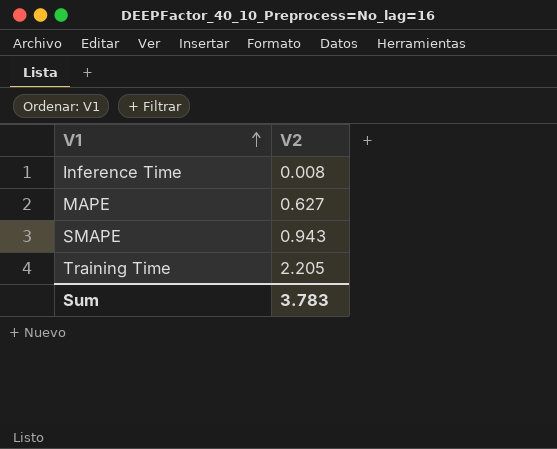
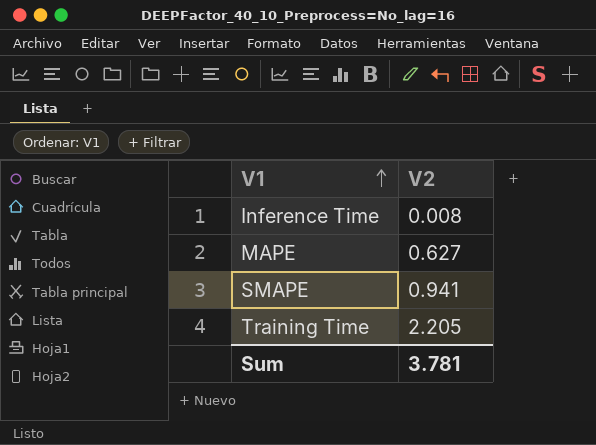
SMAPE | V2: 0.943 -> 0.941
Sum | V2: 3.783 -> 3.781

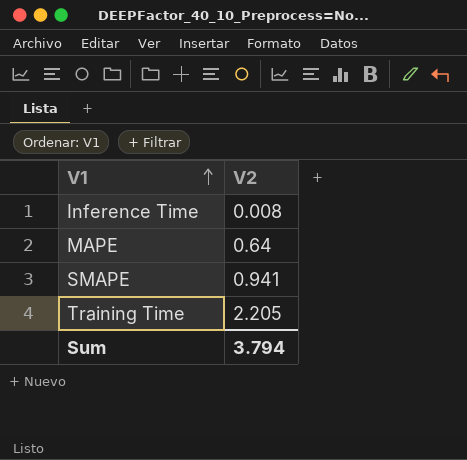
MAPE | V2: 0.627 -> 0.64
Sum | V2: 3.781 -> 3.794

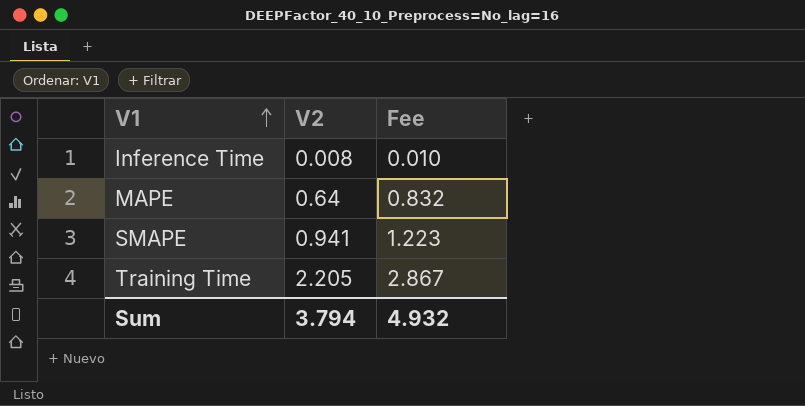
column Fee | formula: none -> [V2] * 1.3

